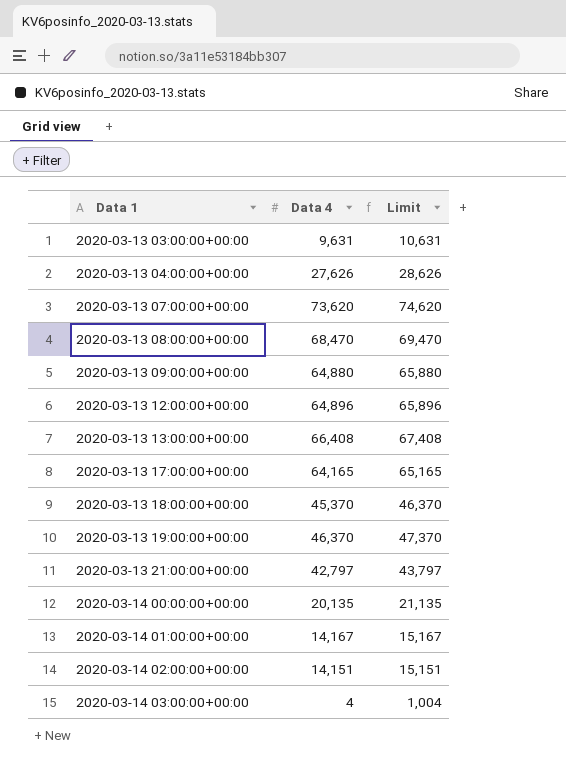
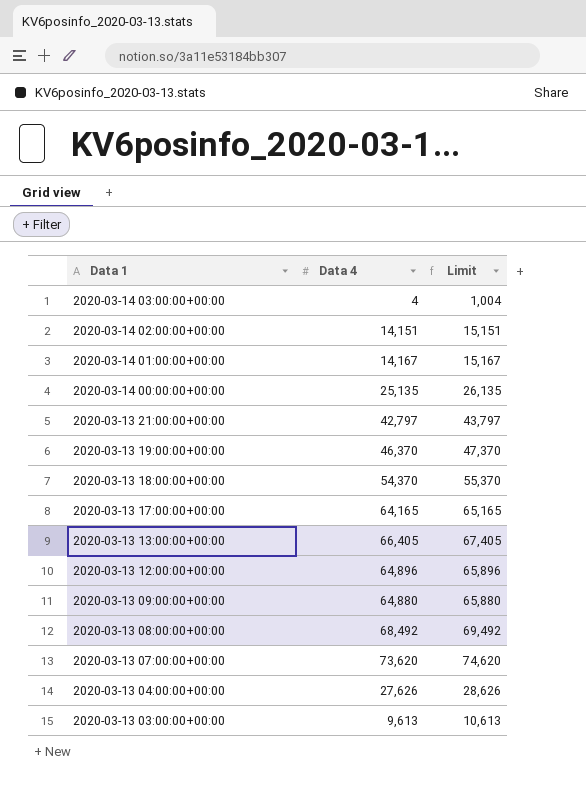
row order: Data 1 ascending -> Data 1 descending
2020-03-14 00:00:00+00:00 | Data 4: 20,135 -> 25,135
2020-03-14 00:00:00+00:00 | Limit: 21,135 -> 26,135
2020-03-13 18:00:00+00:00 | Data 4: 45,370 -> 54,370
2020-03-13 18:00:00+00:00 | Limit: 46,370 -> 55,370
2020-03-13 13:00:00+00:00 | Data 4: 66,408 -> 66,405
2020-03-13 13:00:00+00:00 | Limit: 67,408 -> 67,405
2020-03-13 08:00:00+00:00 | Data 4: 68,470 -> 68,492
2020-03-13 08:00:00+00:00 | Limit: 69,470 -> 69,492
2020-03-13 03:00:00+00:00 | Data 4: 9,631 -> 9,613
2020-03-13 03:00:00+00:00 | Limit: 10,631 -> 10,613

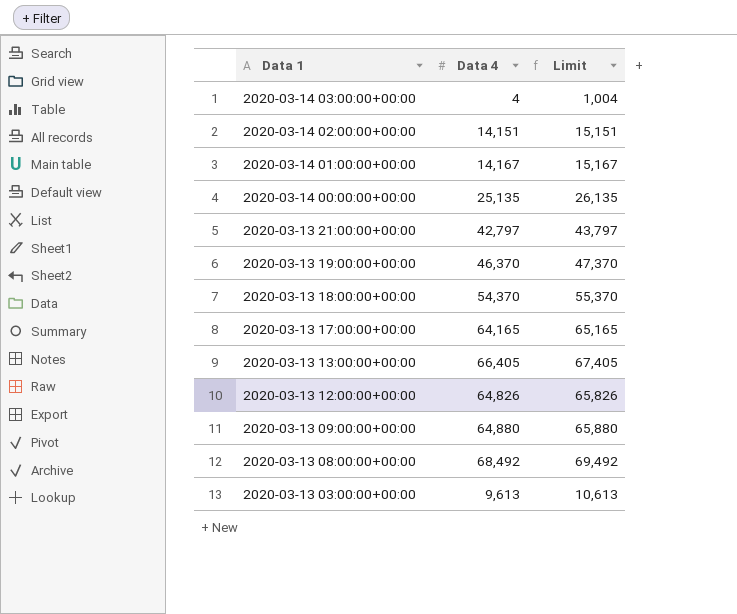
row 2020-03-13 07:00:00+00:00: 73,620 | 74,620 -> none
row 2020-03-13 04:00:00+00:00: 27,626 | 28,626 -> none
2020-03-13 12:00:00+00:00 | Data 4: 64,896 -> 64,826
2020-03-13 12:00:00+00:00 | Limit: 65,896 -> 65,826

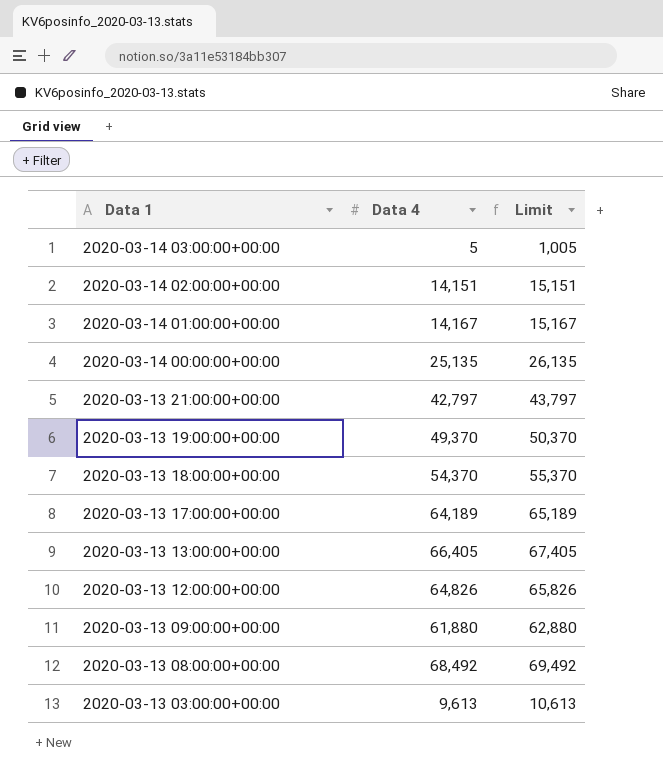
2020-03-14 03:00:00+00:00 | Data 4: 4 -> 5
2020-03-14 03:00:00+00:00 | Limit: 1,004 -> 1,005
2020-03-13 19:00:00+00:00 | Data 4: 46,370 -> 49,370
2020-03-13 19:00:00+00:00 | Limit: 47,370 -> 50,370
2020-03-13 17:00:00+00:00 | Data 4: 64,165 -> 64,189
2020-03-13 17:00:00+00:00 | Limit: 65,165 -> 65,189
2020-03-13 09:00:00+00:00 | Data 4: 64,880 -> 61,880
2020-03-13 09:00:00+00:00 | Limit: 65,880 -> 62,880

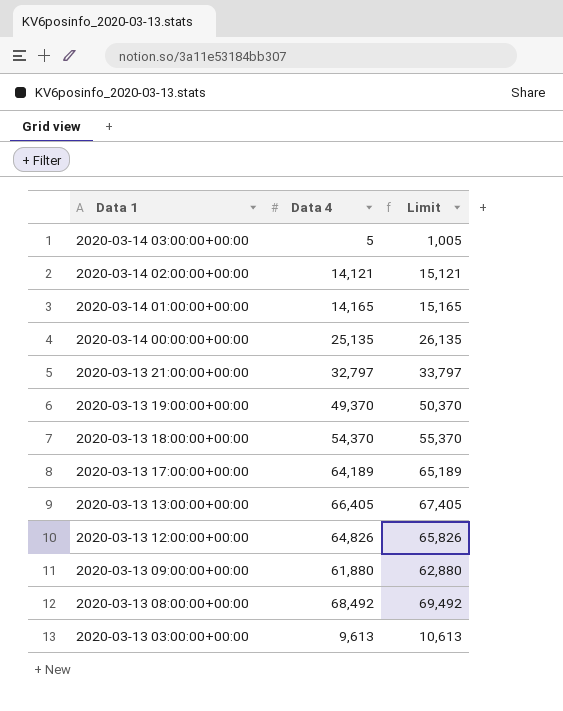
2020-03-14 02:00:00+00:00 | Data 4: 14,151 -> 14,121
2020-03-14 02:00:00+00:00 | Limit: 15,151 -> 15,121
2020-03-14 01:00:00+00:00 | Data 4: 14,167 -> 14,165
2020-03-14 01:00:00+00:00 | Limit: 15,167 -> 15,165
2020-03-13 21:00:00+00:00 | Data 4: 42,797 -> 32,797
2020-03-13 21:00:00+00:00 | Limit: 43,797 -> 33,797

